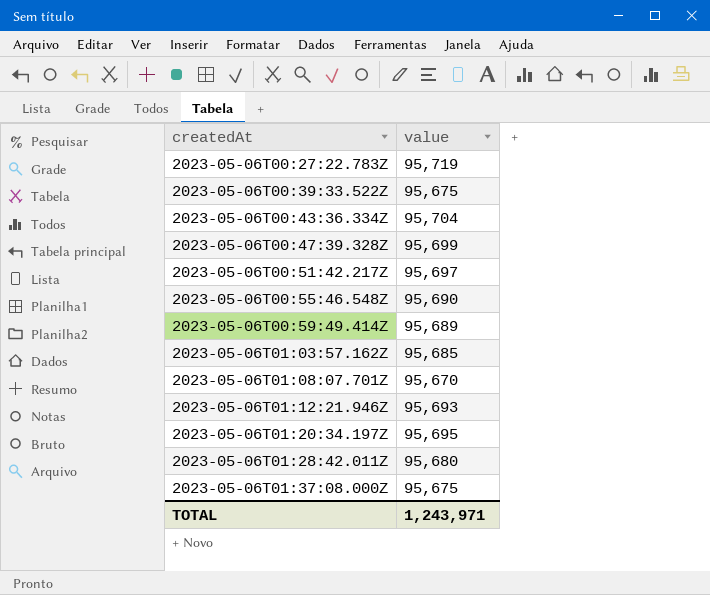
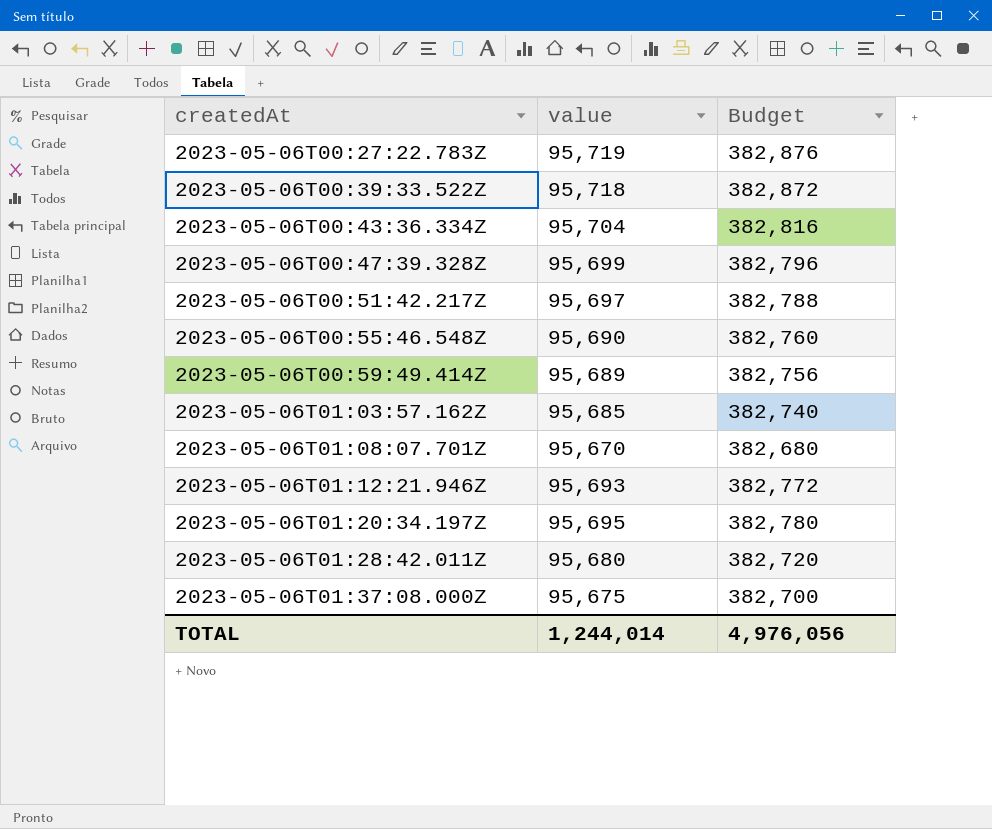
column Budget | formula: none -> [value] * 4
2023-05-06T00:39:33.522Z | value: 95,675 -> 95,718
TOTAL | value: 1,243,971 -> 1,244,014

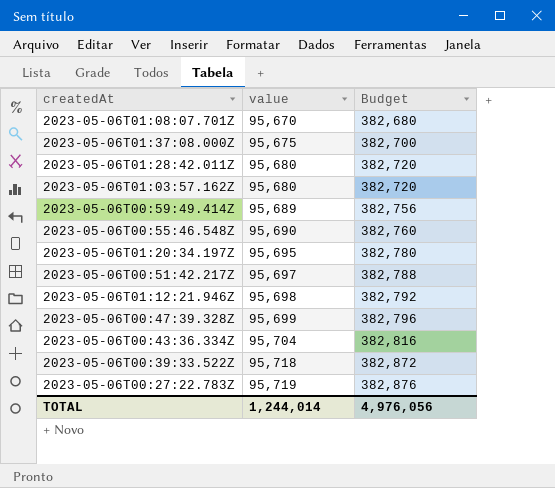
row order: createdAt ascending -> value ascending
2023-05-06T01:03:57.162Z | value: 95,685 -> 95,680
2023-05-06T01:03:57.162Z | Budget: 382,740 -> 382,720
2023-05-06T01:12:21.946Z | value: 95,693 -> 95,698
2023-05-06T01:12:21.946Z | Budget: 382,772 -> 382,792

